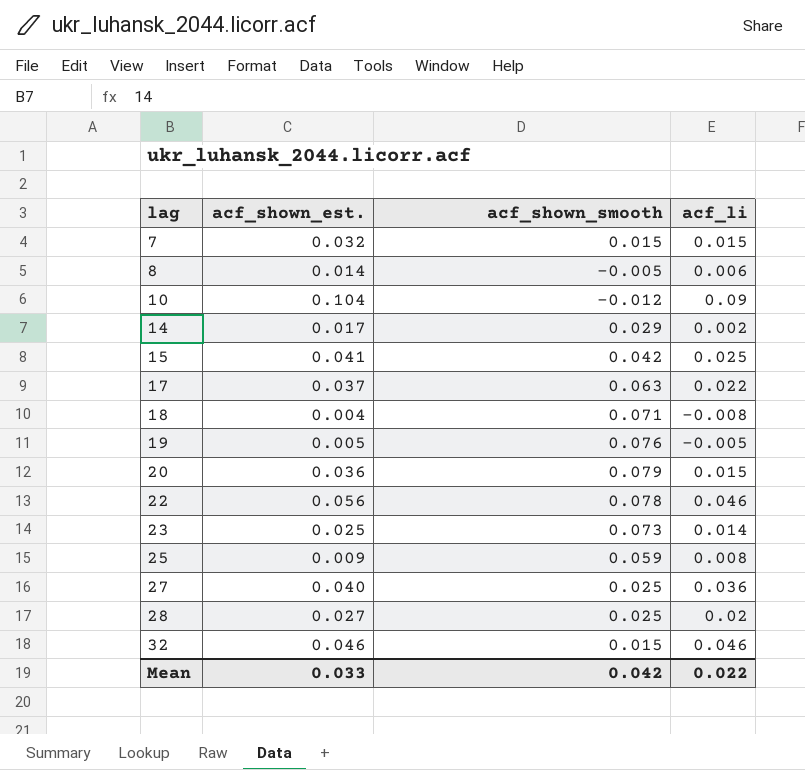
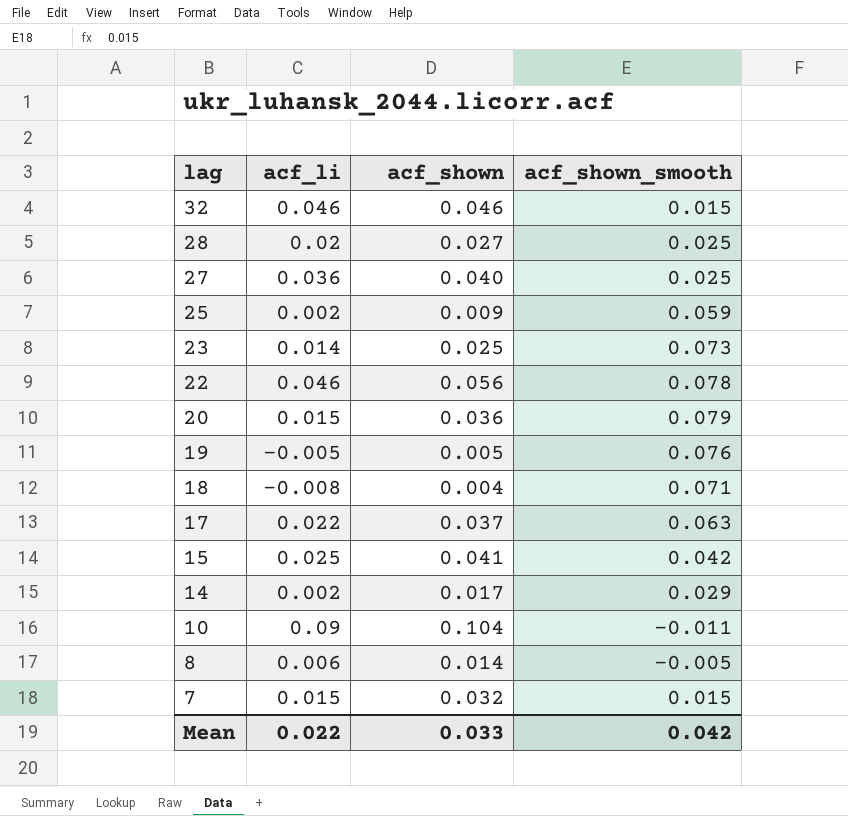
row order: lag ascending -> lag descending
column acf_li | position: 4 -> 2
column name: acf_shown_est. -> acf_shown
25 | acf_li: 0.008 -> 0.002
10 | acf_shown_smooth: -0.012 -> -0.011

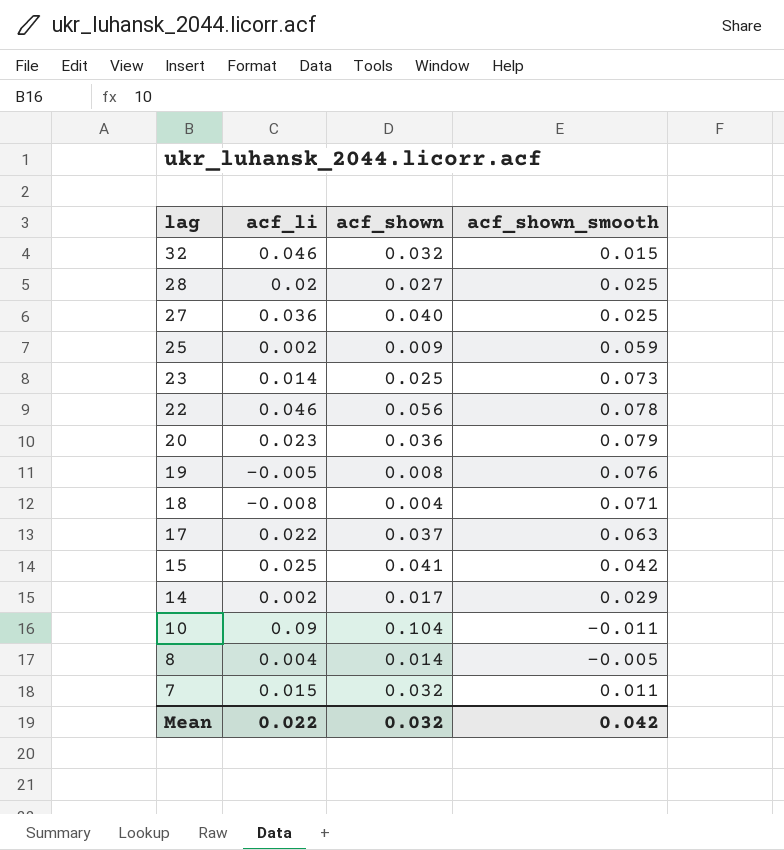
32 | acf_shown: 0.046 -> 0.032
20 | acf_li: 0.015 -> 0.023
19 | acf_shown: 0.005 -> 0.008
8 | acf_li: 0.006 -> 0.004
7 | acf_shown_smooth: 0.015 -> 0.011
Mean | acf_shown: 0.033 -> 0.032

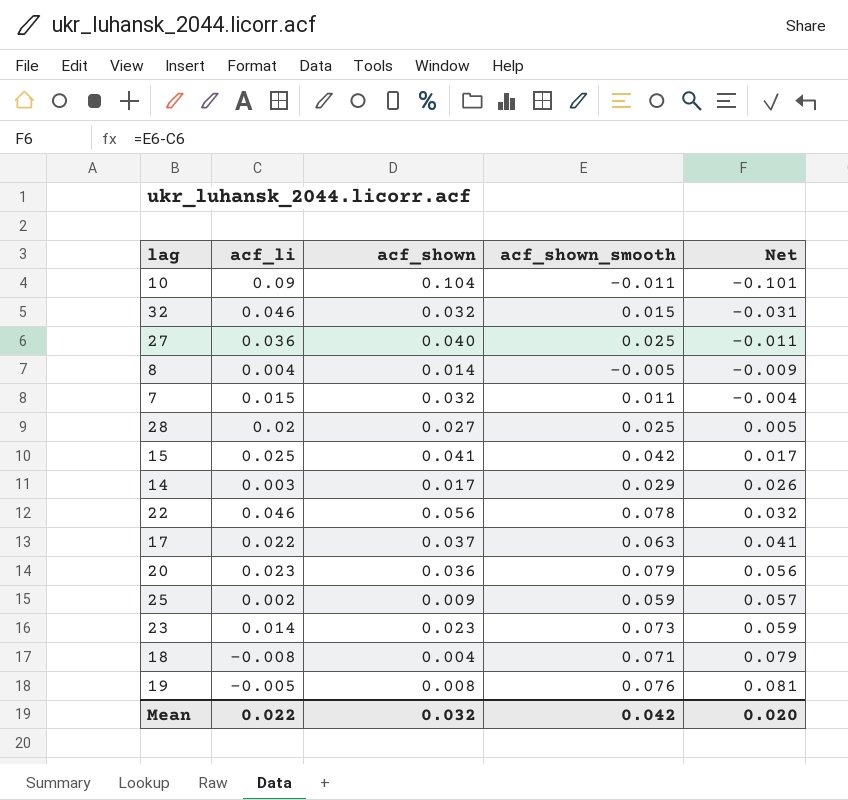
row order: lag descending -> Net ascending
column Net | formula: none -> [acf_shown_smooth] - [acf_li]
14 | acf_li: 0.002 -> 0.003
23 | acf_shown: 0.025 -> 0.023

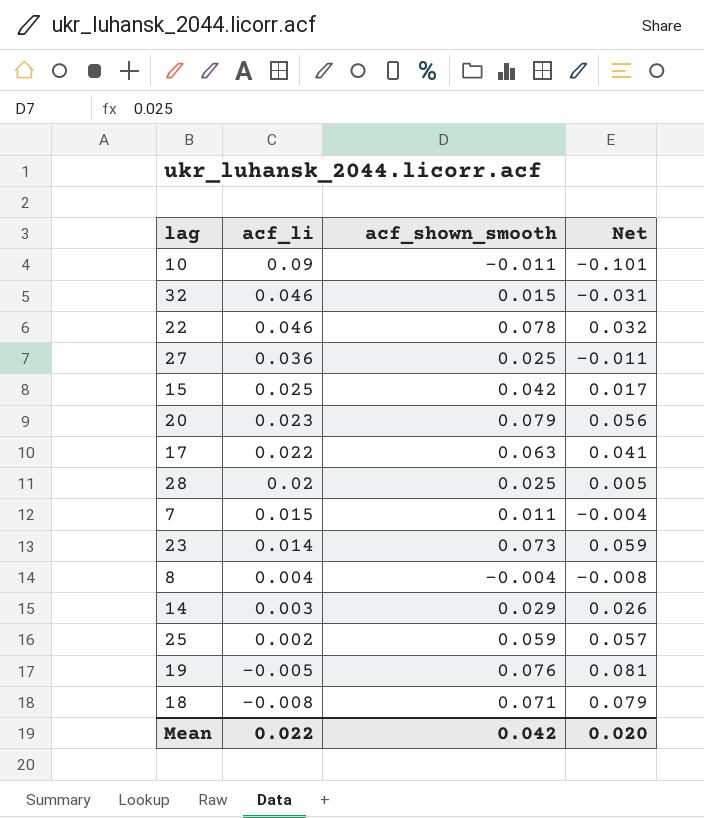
row order: Net ascending -> acf_li descending
column acf_shown | position: 3 -> none
8 | acf_shown_smooth: -0.005 -> -0.004
8 | Net: -0.009 -> -0.008

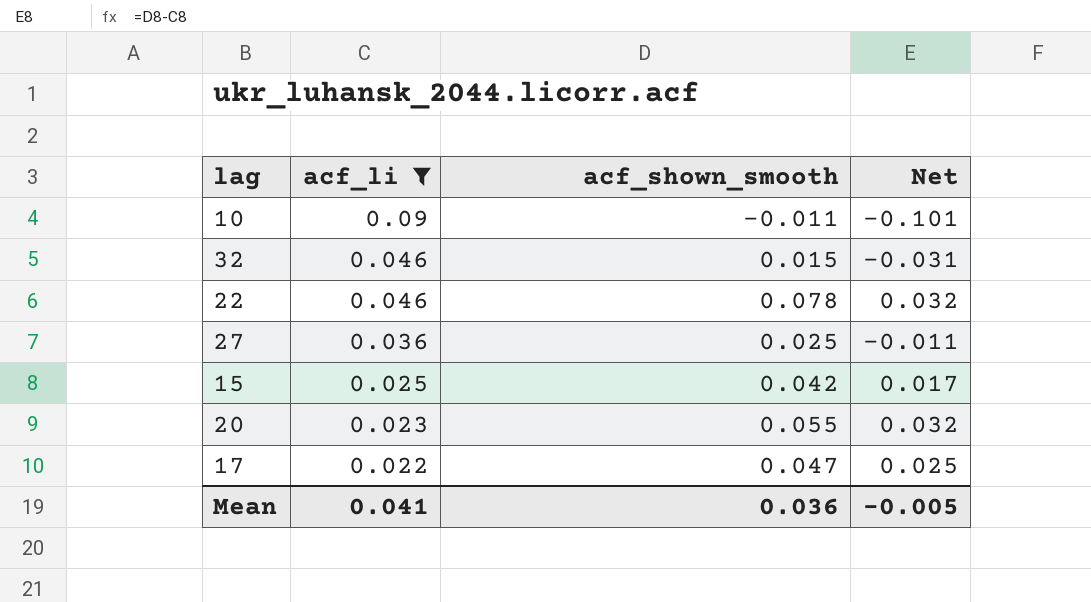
filter: none -> acf_li >= 0.022
20 | acf_shown_smooth: 0.079 -> 0.055
20 | Net: 0.056 -> 0.032
17 | acf_shown_smooth: 0.063 -> 0.047
17 | Net: 0.041 -> 0.025
Mean | acf_li: 0.022 -> 0.041
Mean | acf_shown_smooth: 0.042 -> 0.036
Mean | Net: 0.020 -> -0.005

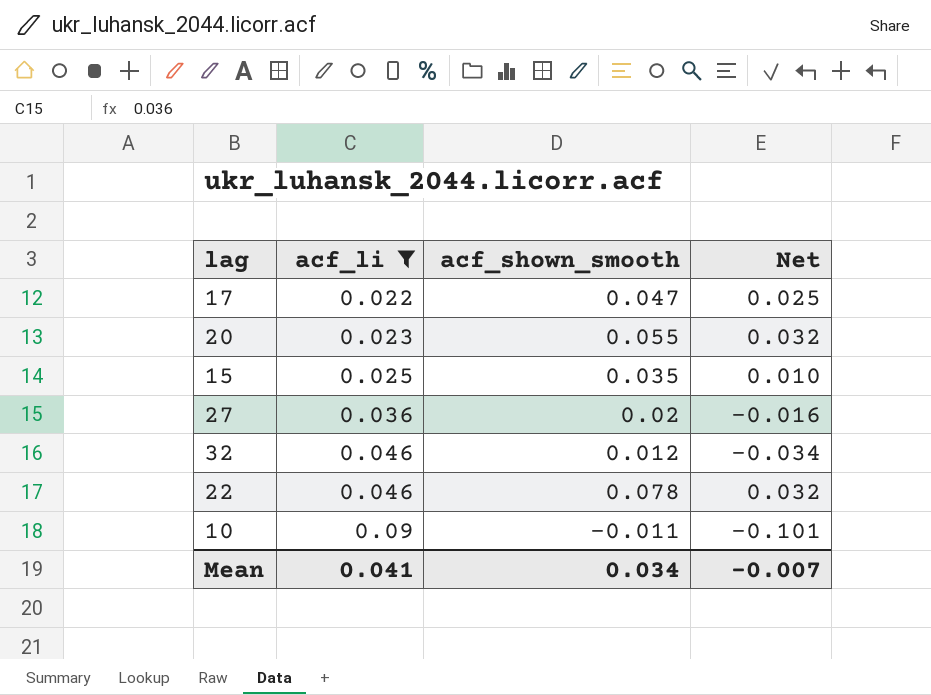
row order: acf_li descending -> acf_li ascending
15 | acf_shown_smooth: 0.042 -> 0.035
15 | Net: 0.017 -> 0.010
27 | acf_shown_smooth: 0.025 -> 0.02
27 | Net: -0.011 -> -0.016
32 | acf_shown_smooth: 0.015 -> 0.012
32 | Net: -0.031 -> -0.034
Mean | acf_shown_smooth: 0.036 -> 0.034
Mean | Net: -0.005 -> -0.007

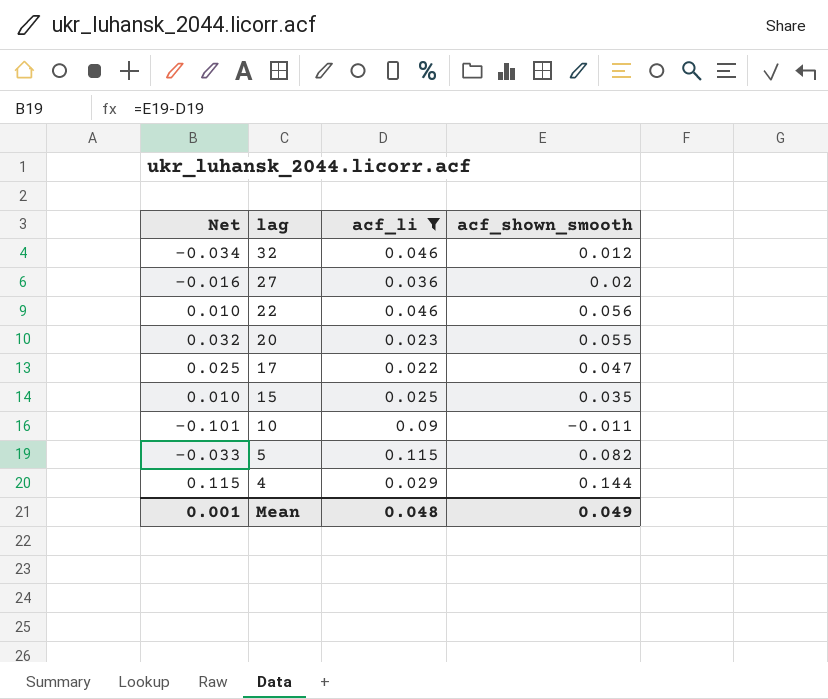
row order: acf_li ascending -> lag descending
column Net | position: 4 -> 1
22 | Net: 0.032 -> 0.010
22 | acf_shown_smooth: 0.078 -> 0.056
row 5: none -> -0.033 | 0.115 | 0.082
row 4: none -> 0.115 | 0.029 | 0.144
Mean | Net: -0.007 -> 0.001
Mean | acf_li: 0.041 -> 0.048
Mean | acf_shown_smooth: 0.034 -> 0.049

